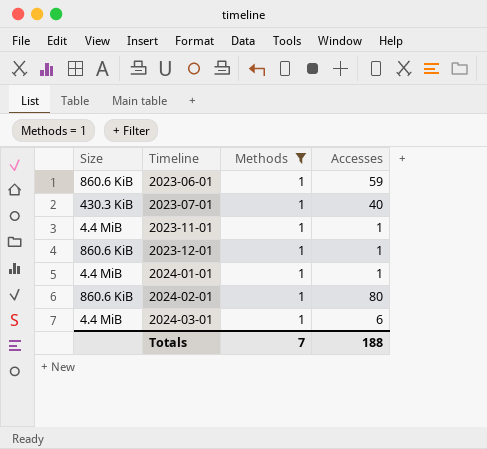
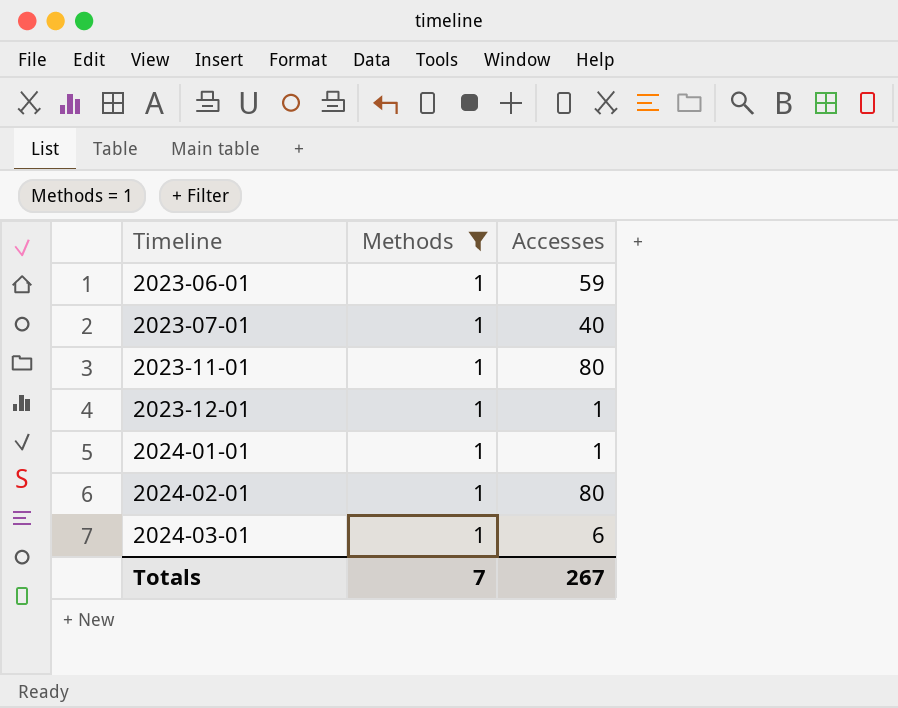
column Size | position: 1 -> none
2023-11-01 | Accesses: 1 -> 80
Totals | Accesses: 188 -> 267

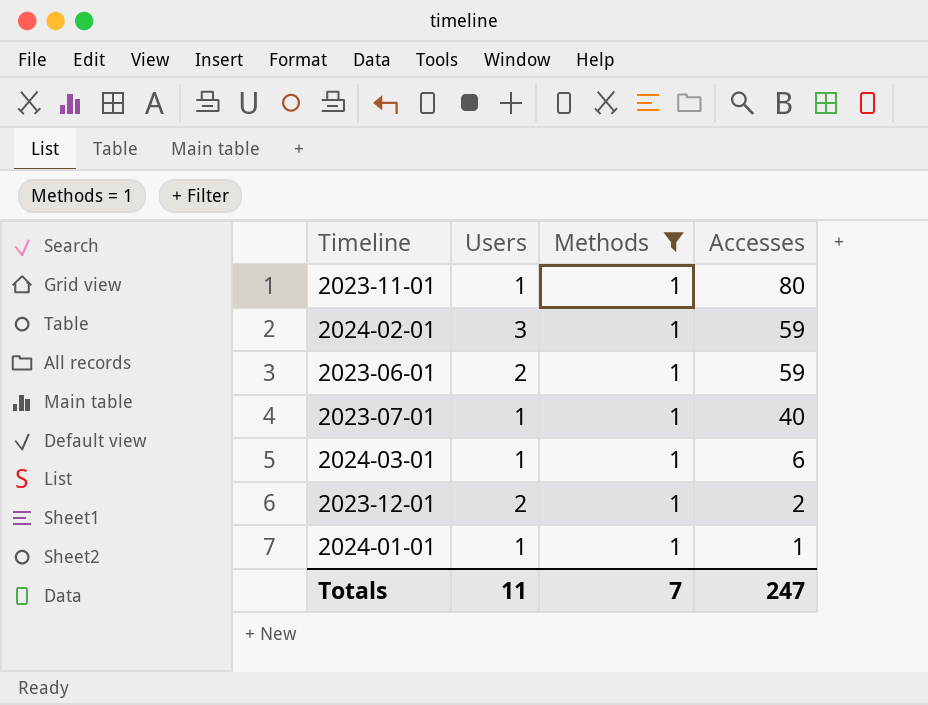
row order: Timeline ascending -> Accesses descending
column Users | position: none -> 2
2024-02-01 | Accesses: 80 -> 59
2023-12-01 | Accesses: 1 -> 2
Totals | Accesses: 267 -> 247

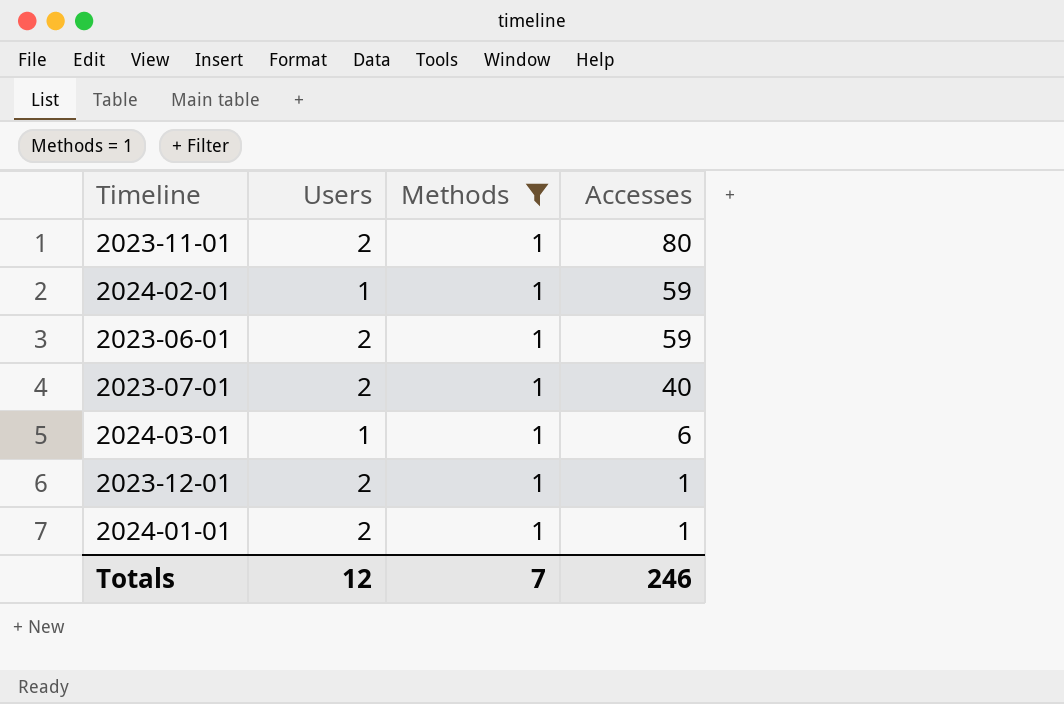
2023-11-01 | Users: 1 -> 2
2024-02-01 | Users: 3 -> 1
2023-07-01 | Users: 1 -> 2
2023-12-01 | Accesses: 2 -> 1
2024-01-01 | Users: 1 -> 2
Totals | Users: 11 -> 12
Totals | Accesses: 247 -> 246

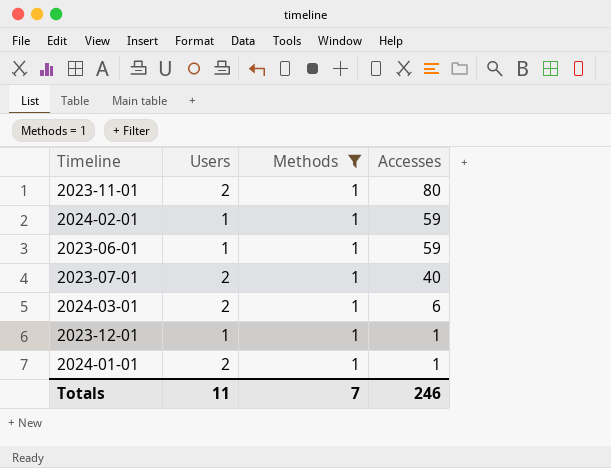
2023-06-01 | Users: 2 -> 1
2024-03-01 | Users: 1 -> 2
2023-12-01 | Users: 2 -> 1
Totals | Users: 12 -> 11

